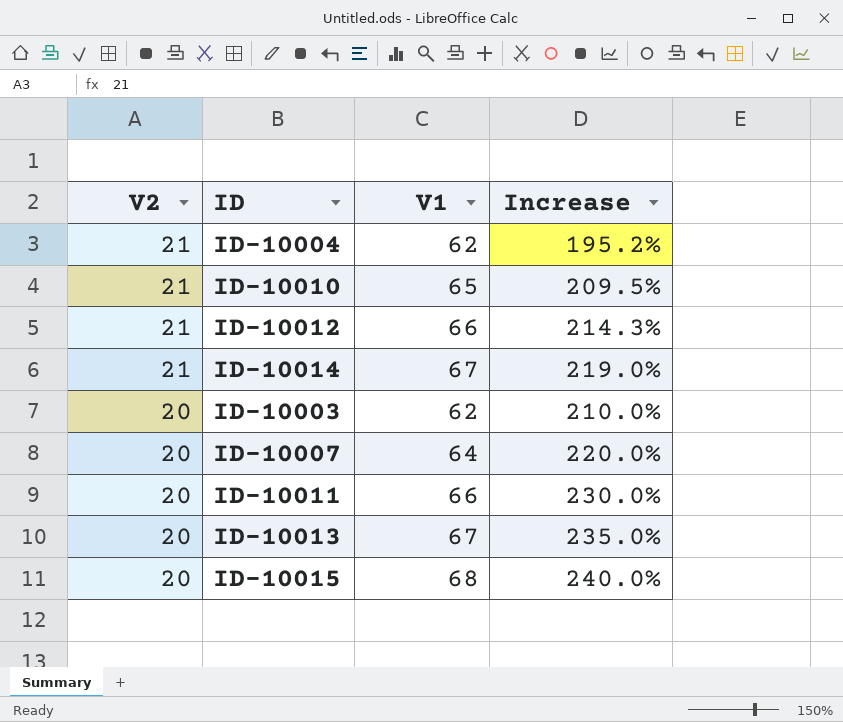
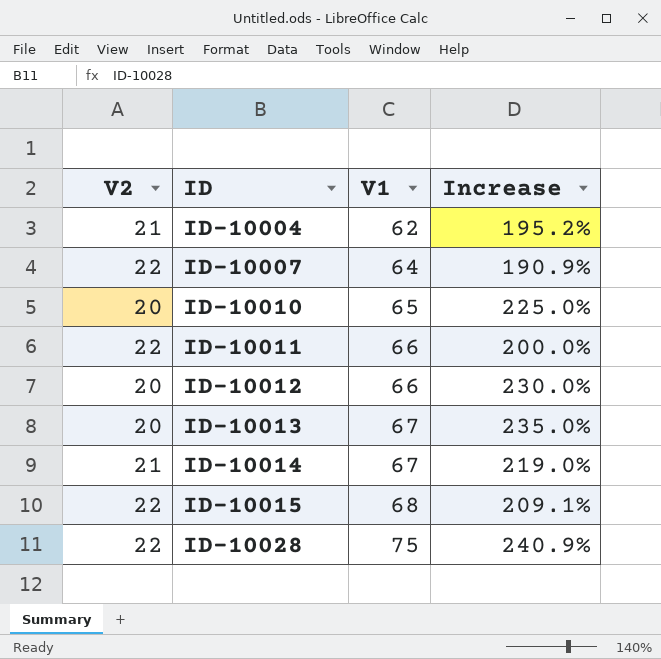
row order: V2 descending -> ID ascending
row ID-10003: 20 | 62 | 210.0% -> none
ID-10007 | V2: 20 -> 22
ID-10007 | Increase: 220.0% -> 190.9%
ID-10010 | V2: 21 -> 20
ID-10010 | Increase: 209.5% -> 225.0%
ID-10011 | V2: 20 -> 22
ID-10011 | Increase: 230.0% -> 200.0%
ID-10012 | V2: 21 -> 20
ID-10012 | Increase: 214.3% -> 230.0%
ID-10015 | V2: 20 -> 22
ID-10015 | Increase: 240.0% -> 209.1%
row ID-10028: none -> 22 | 75 | 240.9%

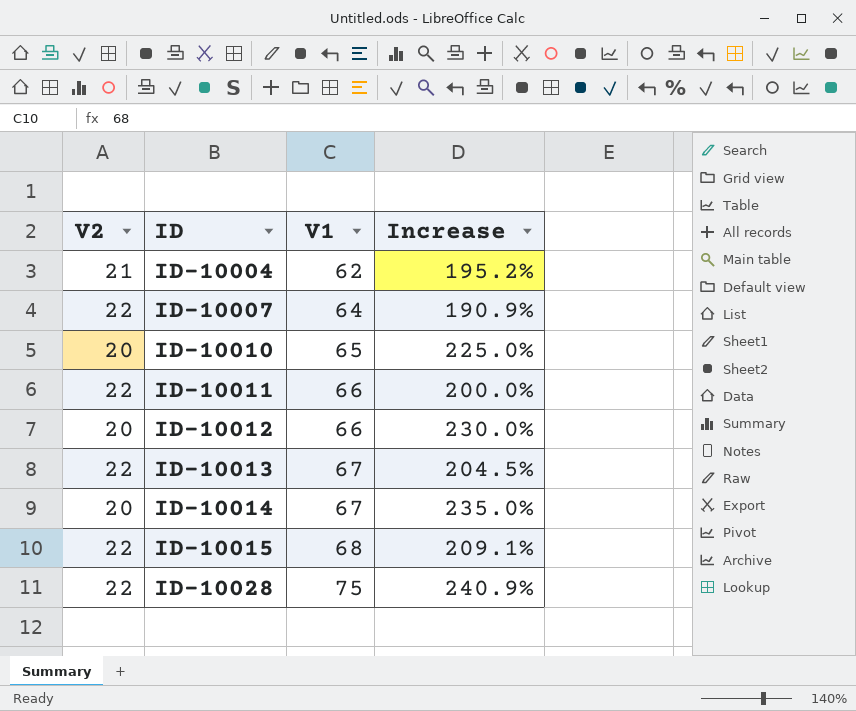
ID-10013 | V2: 20 -> 22
ID-10013 | Increase: 235.0% -> 204.5%
ID-10014 | V2: 21 -> 20
ID-10014 | Increase: 219.0% -> 235.0%

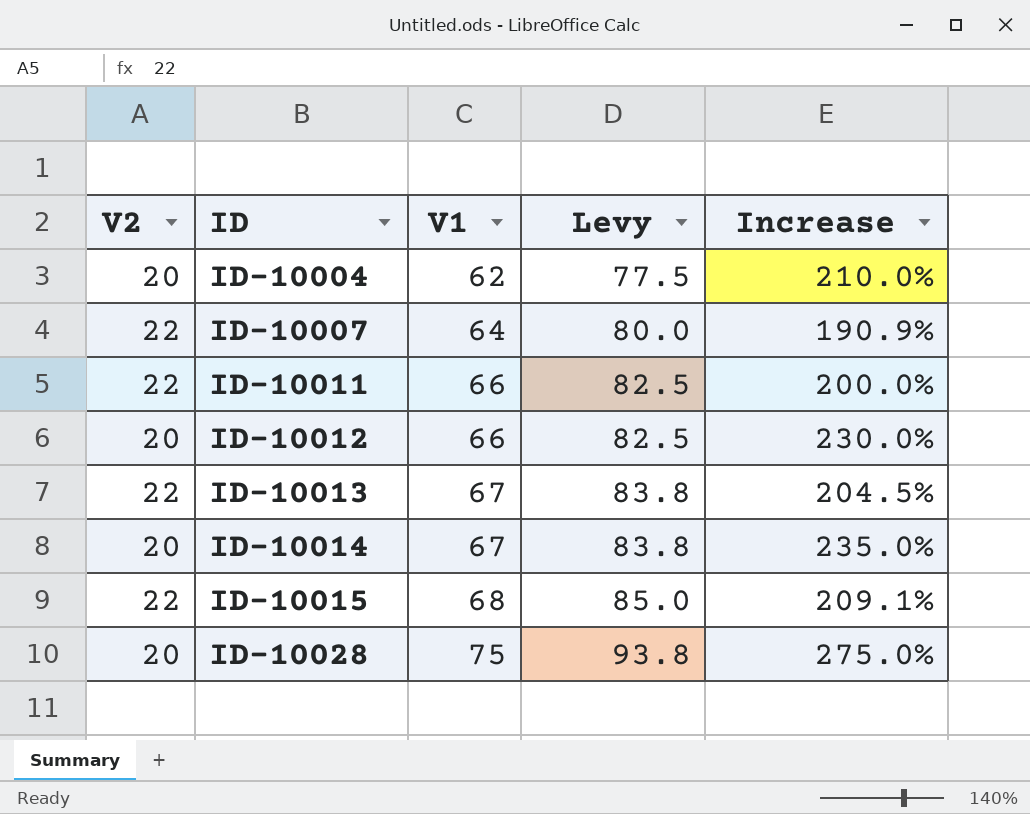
column Levy | formula: none -> [V1] * 1.25
row ID-10010: 20 | 65 | 225.0% -> none
ID-10004 | V2: 21 -> 20
ID-10004 | Increase: 195.2% -> 210.0%
ID-10028 | V2: 22 -> 20
ID-10028 | Increase: 240.9% -> 275.0%

